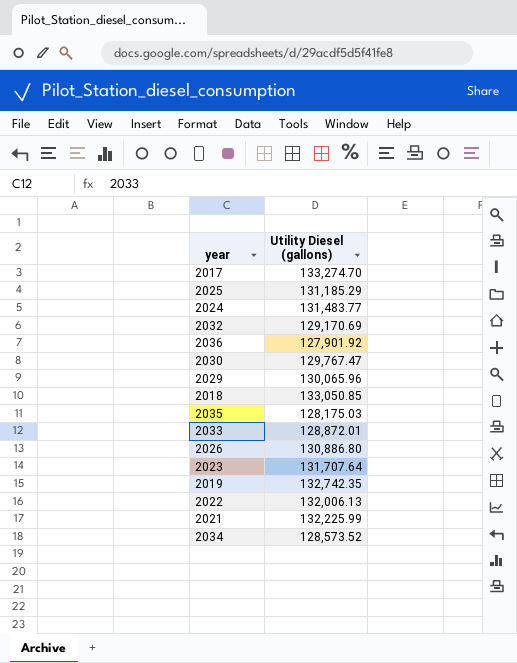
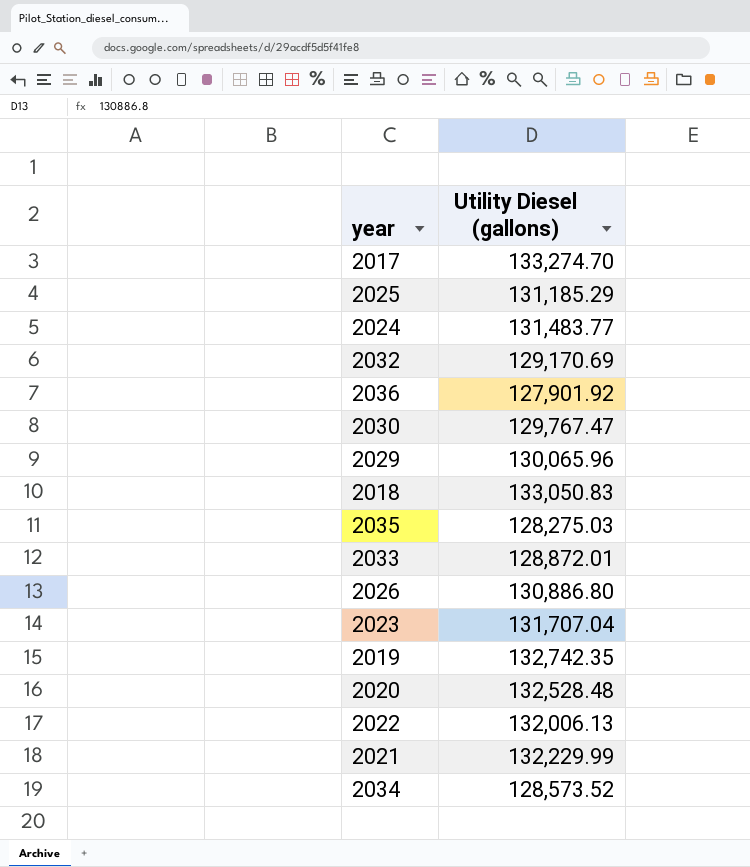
2018 | Utility Diesel (gallons): 133,050.85 -> 133,050.83
2035 | Utility Diesel (gallons): 128,175.03 -> 128,275.03
2023 | Utility Diesel (gallons): 131,707.64 -> 131,707.04
row 2020: none -> 132,528.48
2021 | Utility Diesel (gallons): 132,225.99 -> 132,229.99

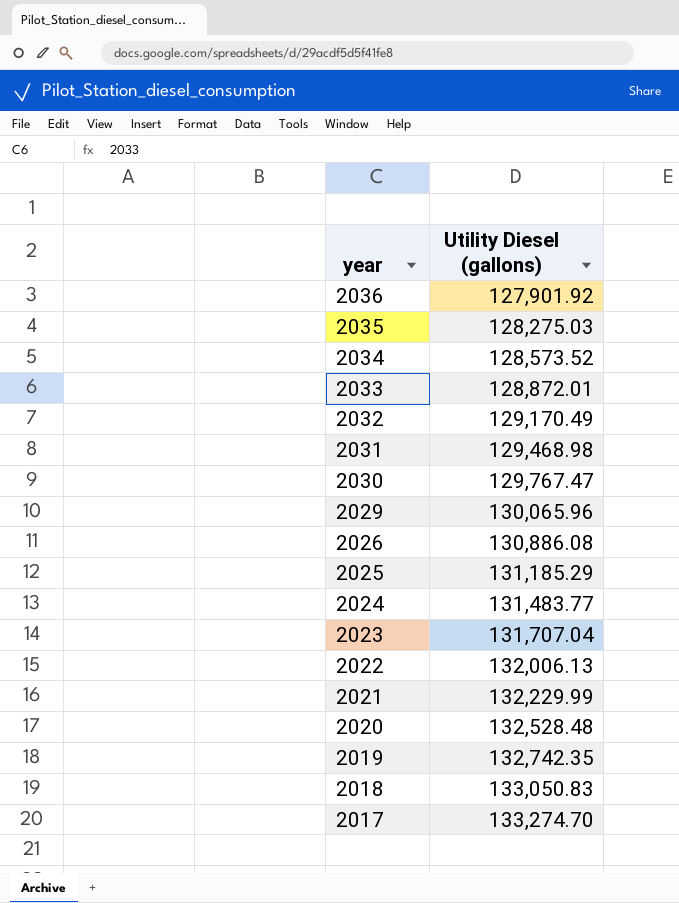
row order: none -> year descending
2032 | Utility Diesel (gallons): 129,170.69 -> 129,170.49
row 2031: none -> 129,468.98
2026 | Utility Diesel (gallons): 130,886.80 -> 130,886.08

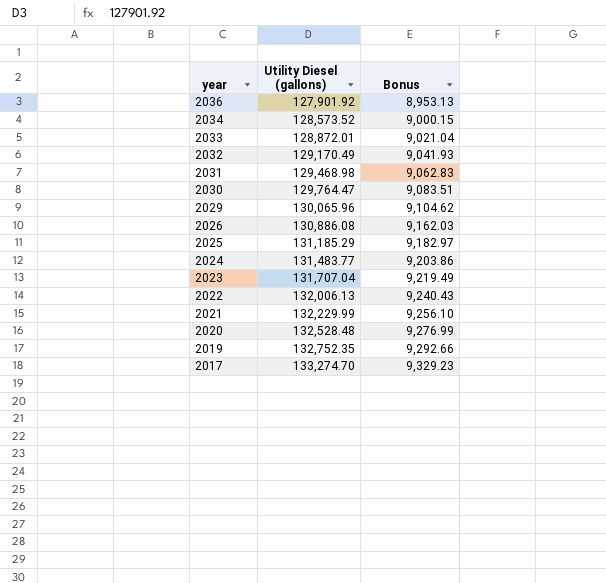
column Bonus | formula: none -> [Utility Diesel (gallons)] * 0.07
row 2035: 128,275.03 -> none
row 2018: 133,050.83 -> none
2030 | Utility Diesel (gallons): 129,767.47 -> 129,764.47
2019 | Utility Diesel (gallons): 132,742.35 -> 132,752.35

